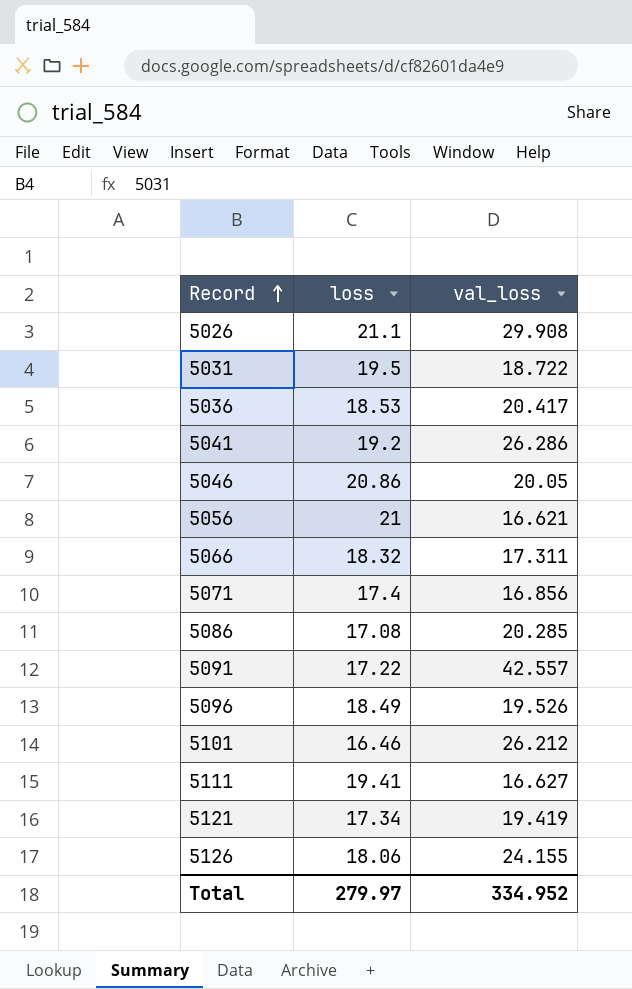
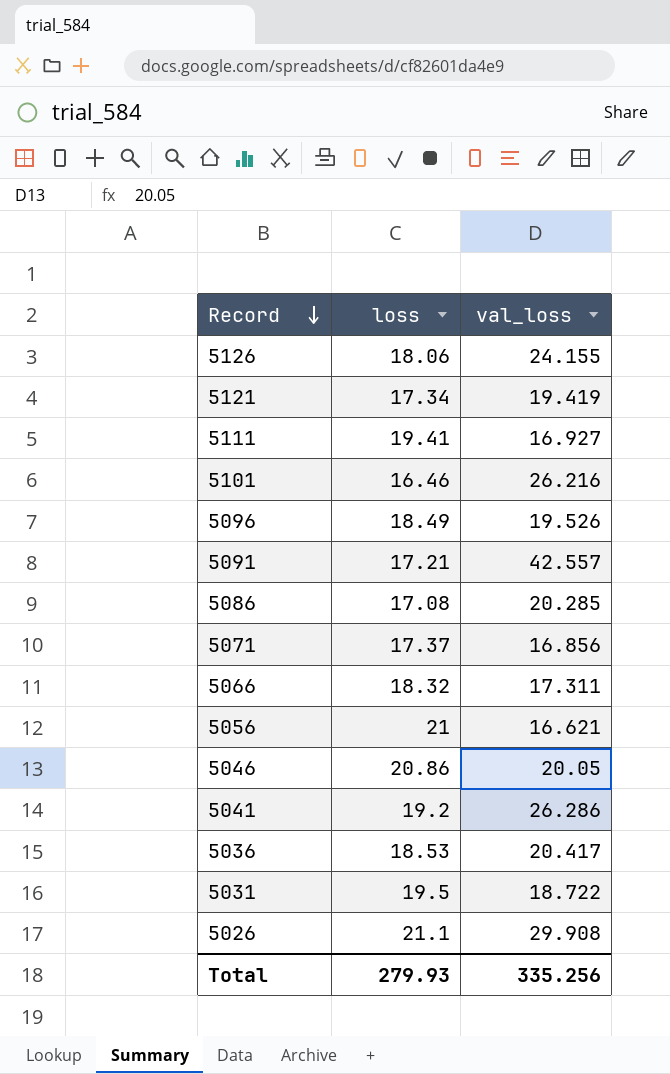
row order: Record ascending -> Record descending
5111 | val_loss: 16.627 -> 16.927
5101 | val_loss: 26.212 -> 26.216
5091 | loss: 17.22 -> 17.21
5071 | loss: 17.4 -> 17.37
Total | loss: 279.97 -> 279.93
Total | val_loss: 334.952 -> 335.256

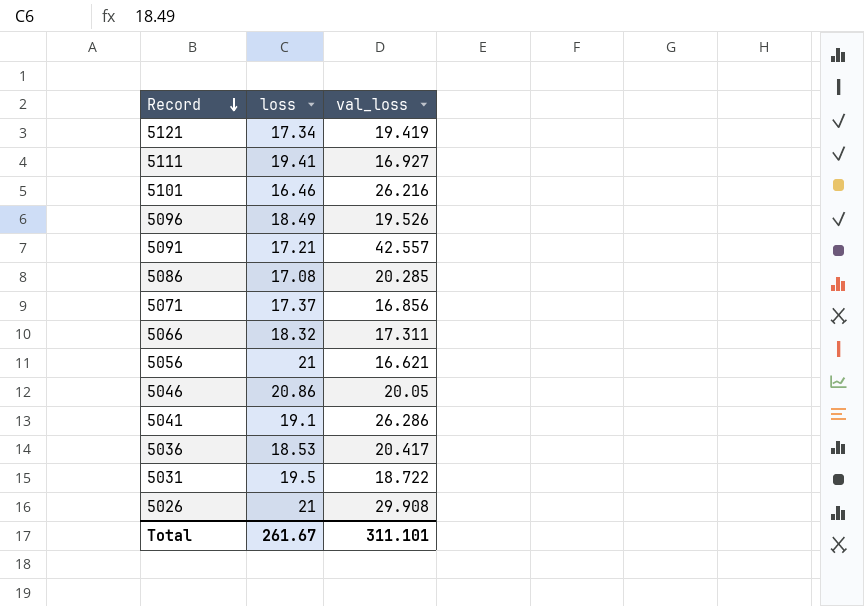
row 5126: 18.06 | 24.155 -> none
5041 | loss: 19.2 -> 19.1
5026 | loss: 21.1 -> 21
Total | loss: 279.93 -> 261.67
Total | val_loss: 335.256 -> 311.101

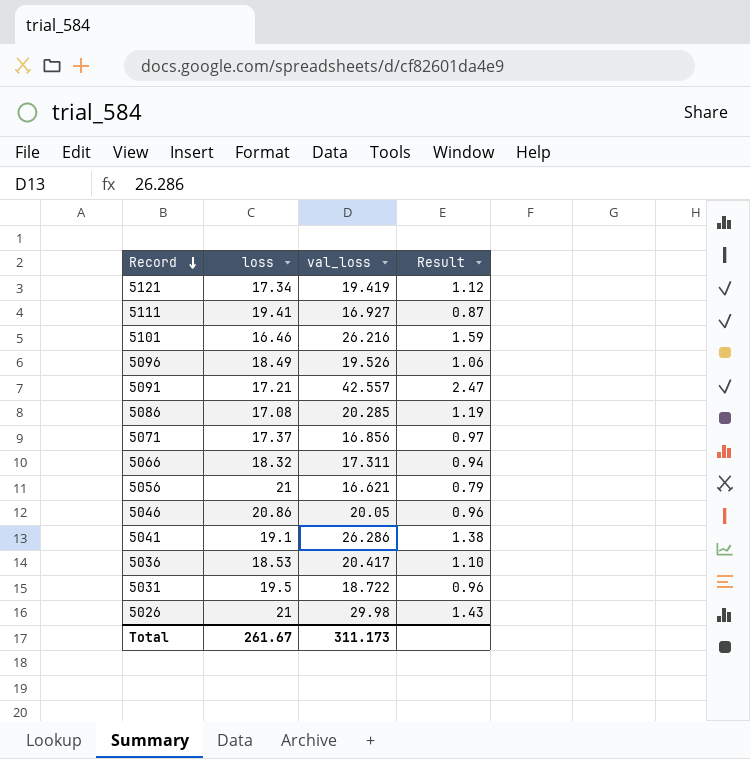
column Result | formula: none -> [val_loss] / [loss]
5026 | val_loss: 29.908 -> 29.98
Total | val_loss: 311.101 -> 311.173

